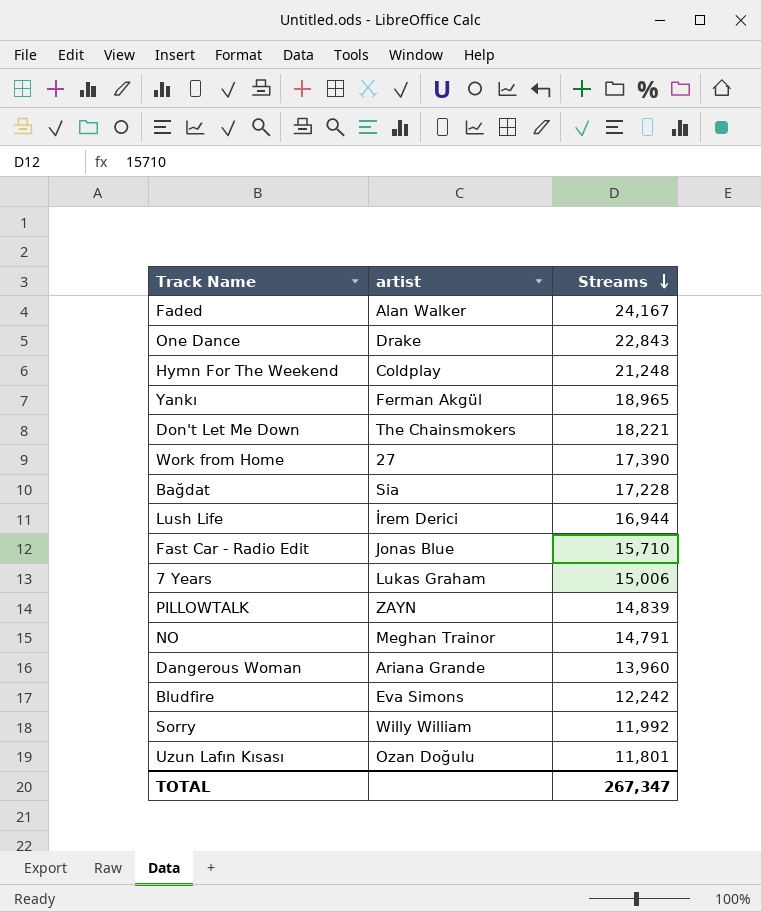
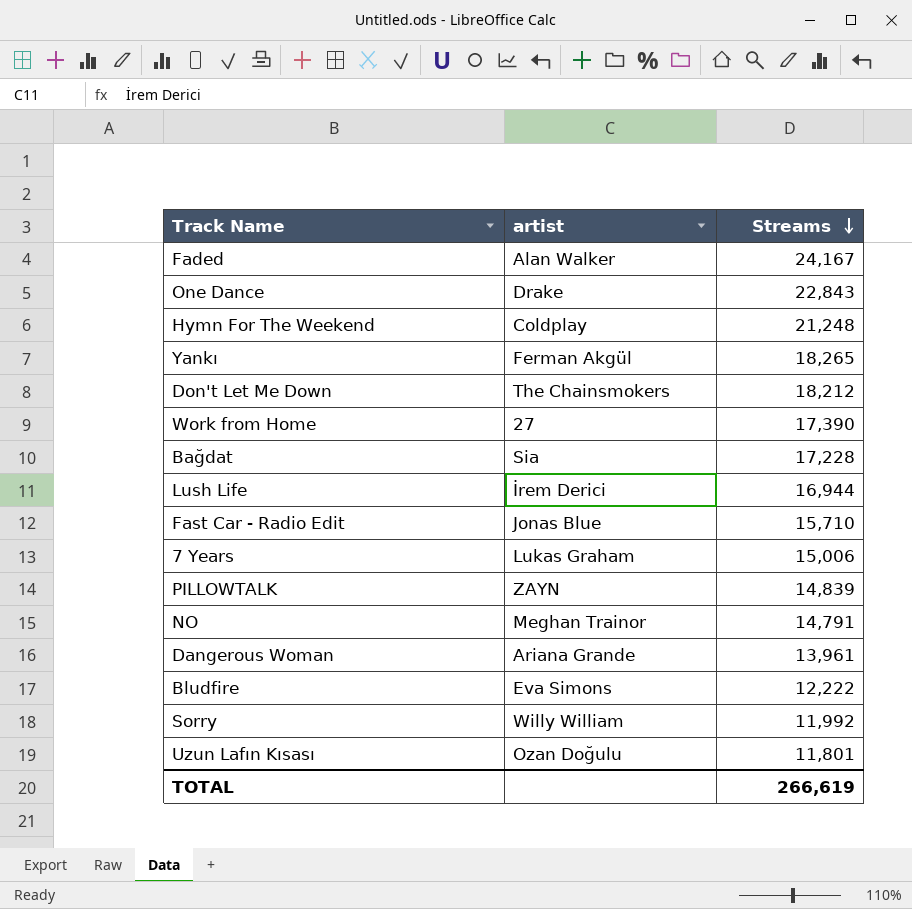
Yankı | Streams: 18,965 -> 18,265
Don't Let Me Down | Streams: 18,221 -> 18,212
Dangerous Woman | Streams: 13,960 -> 13,961
Bludfire | Streams: 12,242 -> 12,222
TOTAL | Streams: 267,347 -> 266,619

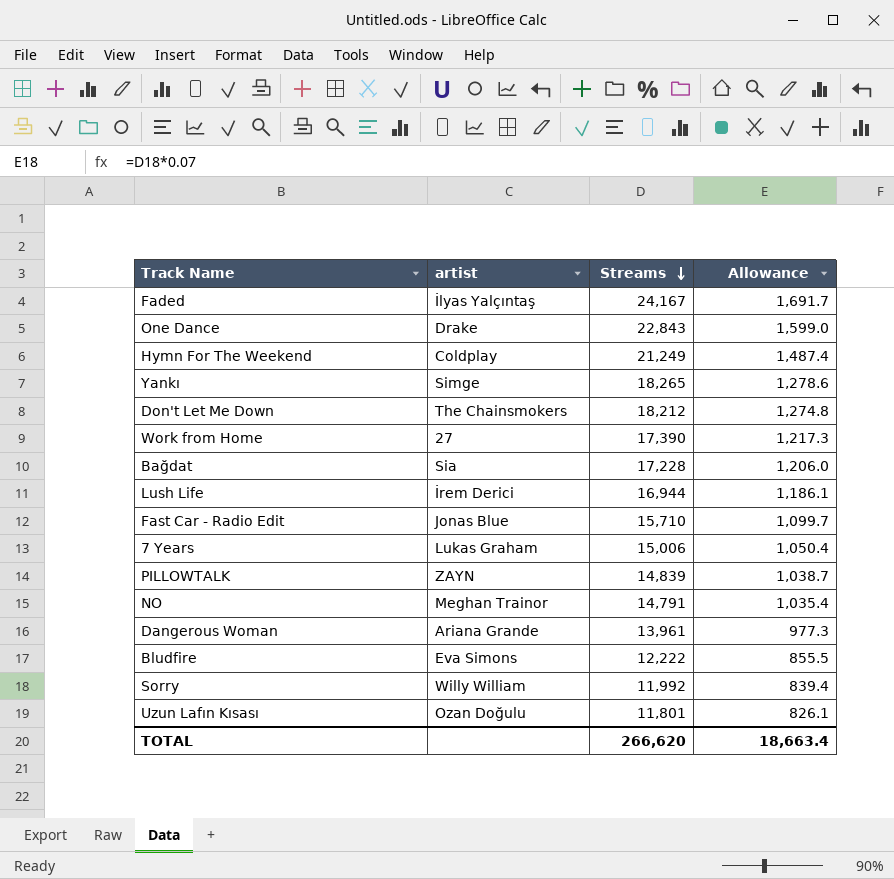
column Allowance | formula: none -> [Streams] * 0.07
Faded | artist: Alan Walker -> İlyas Yalçıntaş
Hymn For The Weekend | Streams: 21,248 -> 21,249
Yankı | artist: Ferman Akgül -> Simge
TOTAL | Streams: 266,619 -> 266,620

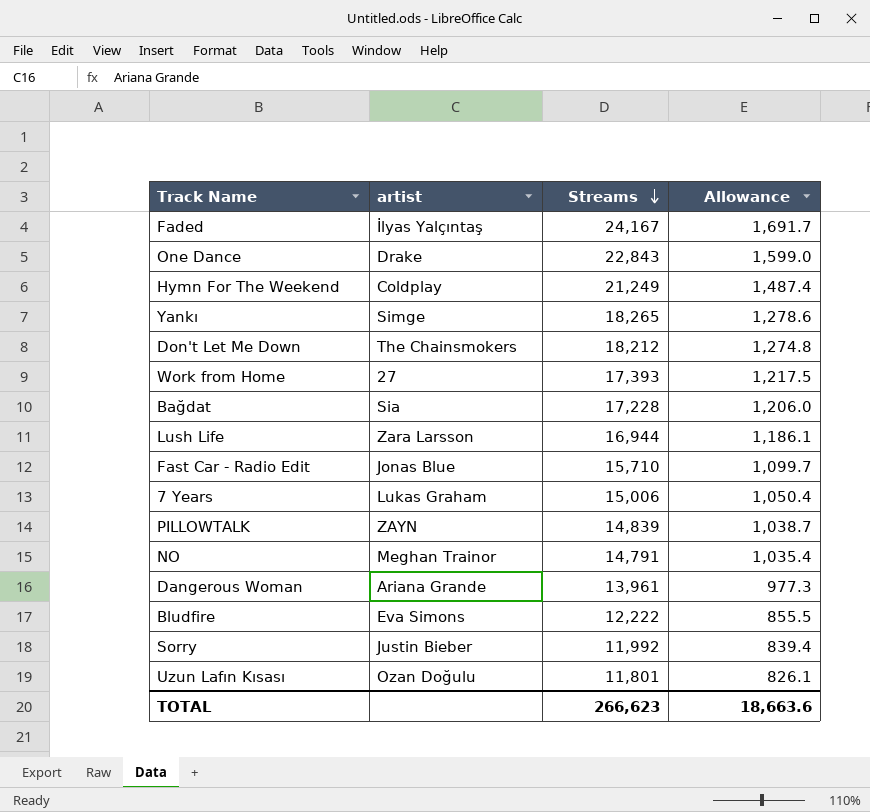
Work from Home | Streams: 17,390 -> 17,393
Work from Home | Allowance: 1,217.3 -> 1,217.5
Lush Life | artist: İrem Derici -> Zara Larsson
Sorry | artist: Willy William -> Justin Bieber
TOTAL | Streams: 266,620 -> 266,623
TOTAL | Allowance: 18,663.4 -> 18,663.6

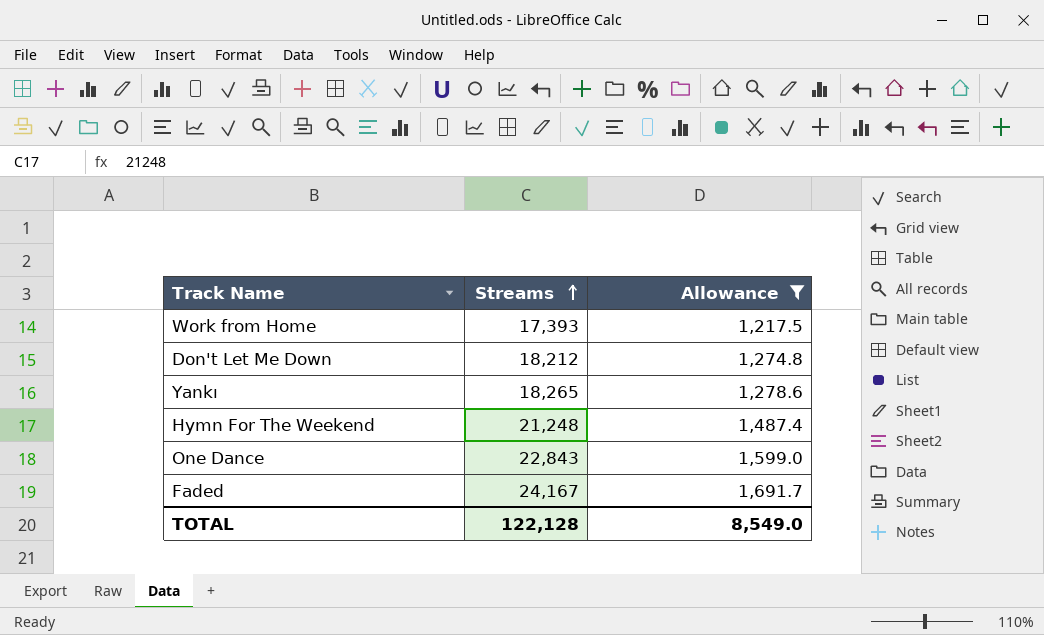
filter: none -> Allowance >= 1,217.5
row order: Streams descending -> Streams ascending
column artist | position: 2 -> none
Hymn For The Weekend | Streams: 21,249 -> 21,248
TOTAL | Streams: 266,623 -> 122,128
TOTAL | Allowance: 18,663.6 -> 8,549.0

